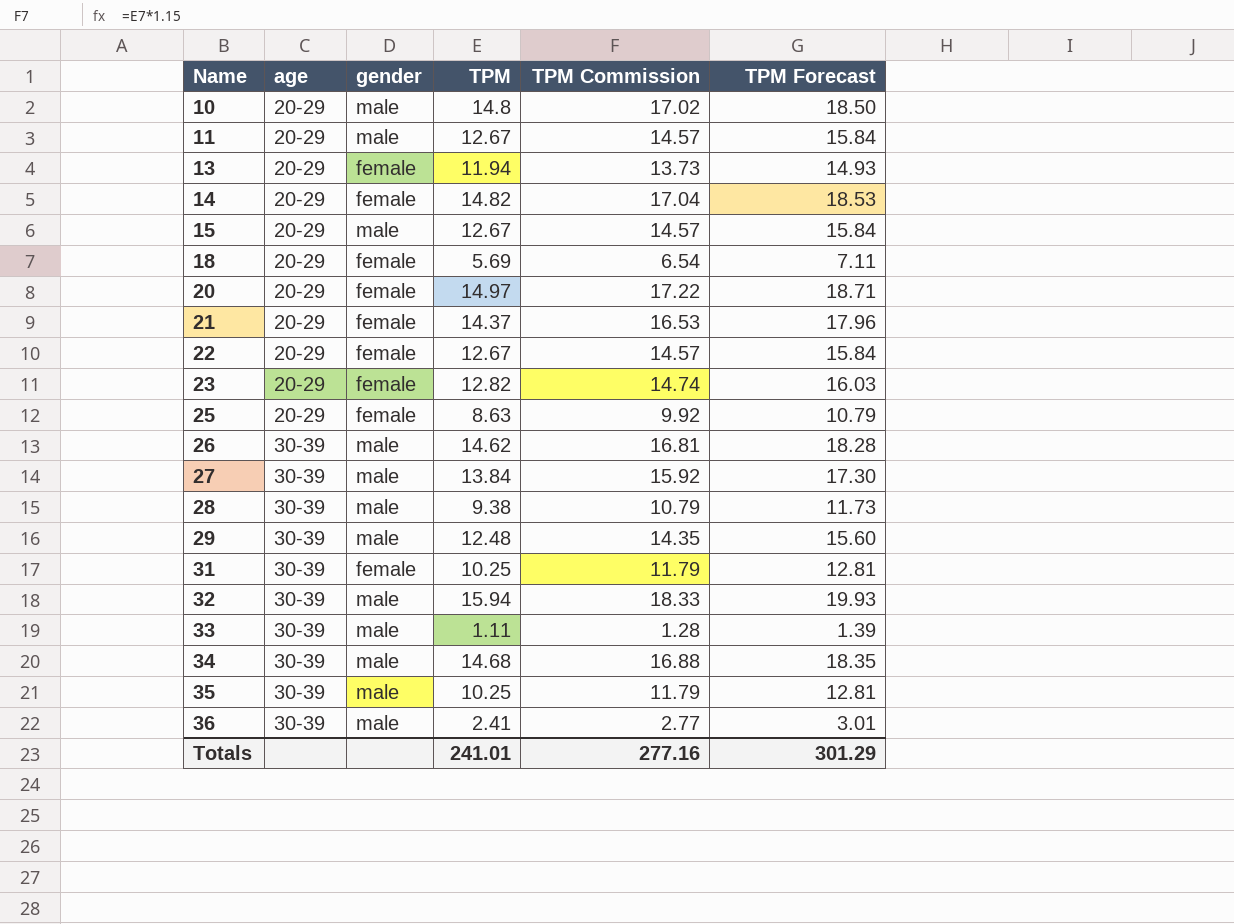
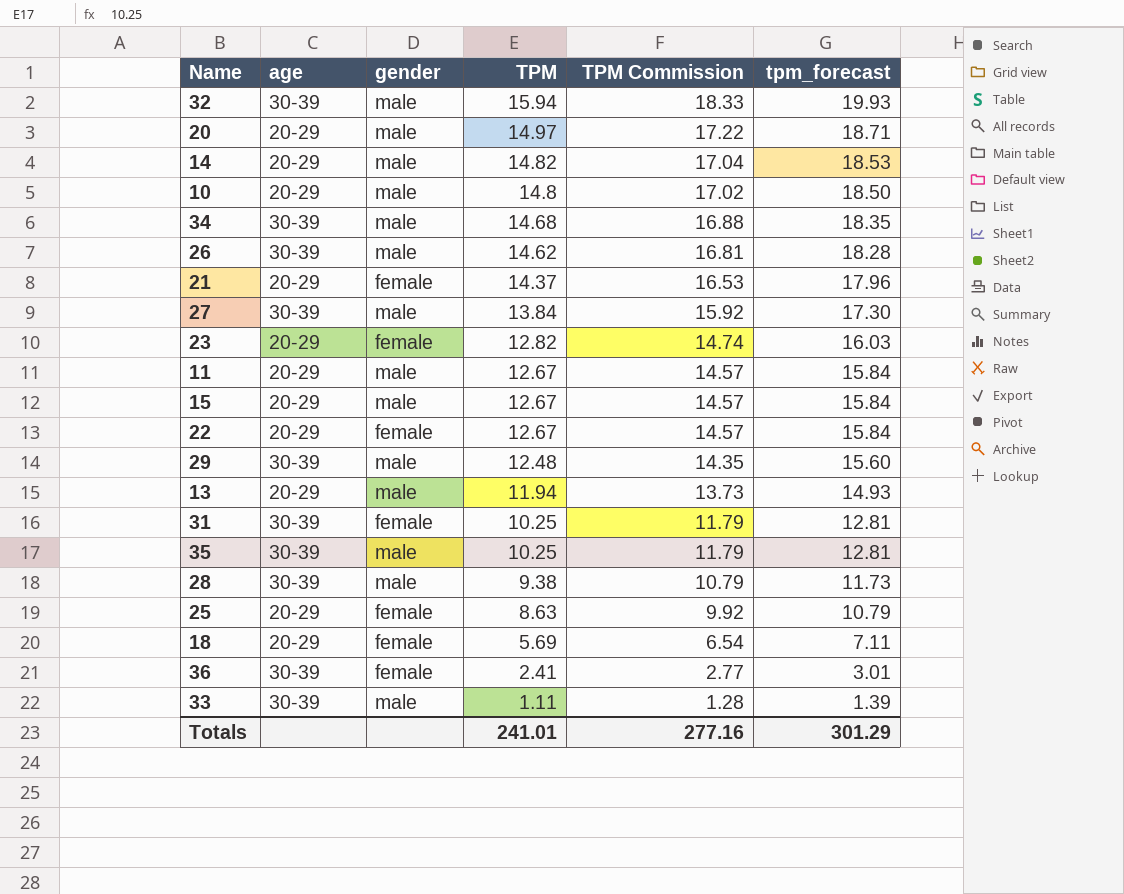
row order: Name ascending -> TPM descending
column name: TPM Forecast -> tpm_forecast
20 | gender: female -> male
14 | gender: female -> male
13 | gender: female -> male
36 | gender: male -> female

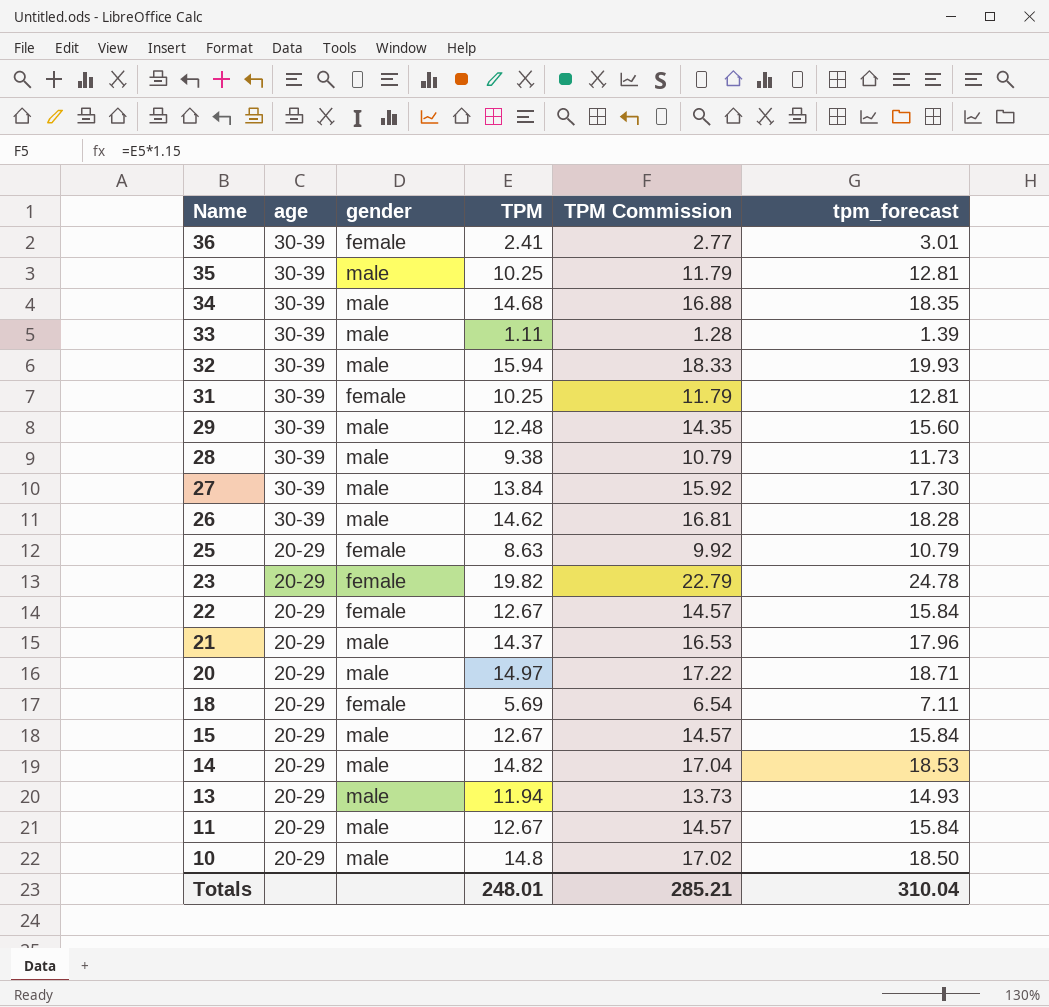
row order: TPM descending -> Name descending
23 | TPM: 12.82 -> 19.82
23 | TPM Commission: 14.74 -> 22.79
23 | tpm_forecast: 16.03 -> 24.78
21 | gender: female -> male
Totals | TPM: 241.01 -> 248.01
Totals | TPM Commission: 277.16 -> 285.21
Totals | tpm_forecast: 301.29 -> 310.04

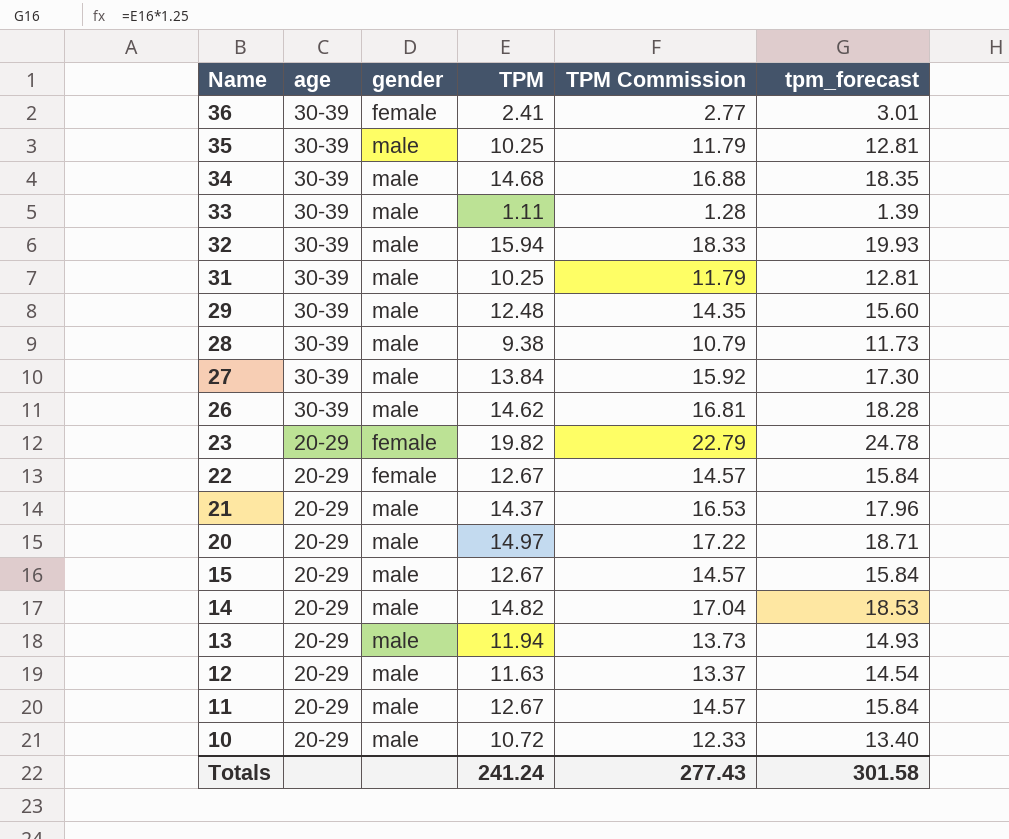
row 25: 20-29 | female | 8.63 | 9.92 | 10.79 -> none
row 18: 20-29 | female | 5.69 | 6.54 | 7.11 -> none
31 | gender: female -> male
row 12: none -> 20-29 | male | 11.63 | 13.37 | 14.54
10 | TPM: 14.8 -> 10.72
10 | TPM Commission: 17.02 -> 12.33
10 | tpm_forecast: 18.50 -> 13.40
Totals | TPM: 248.01 -> 241.24
Totals | TPM Commission: 285.21 -> 277.43
Totals | tpm_forecast: 310.04 -> 301.58

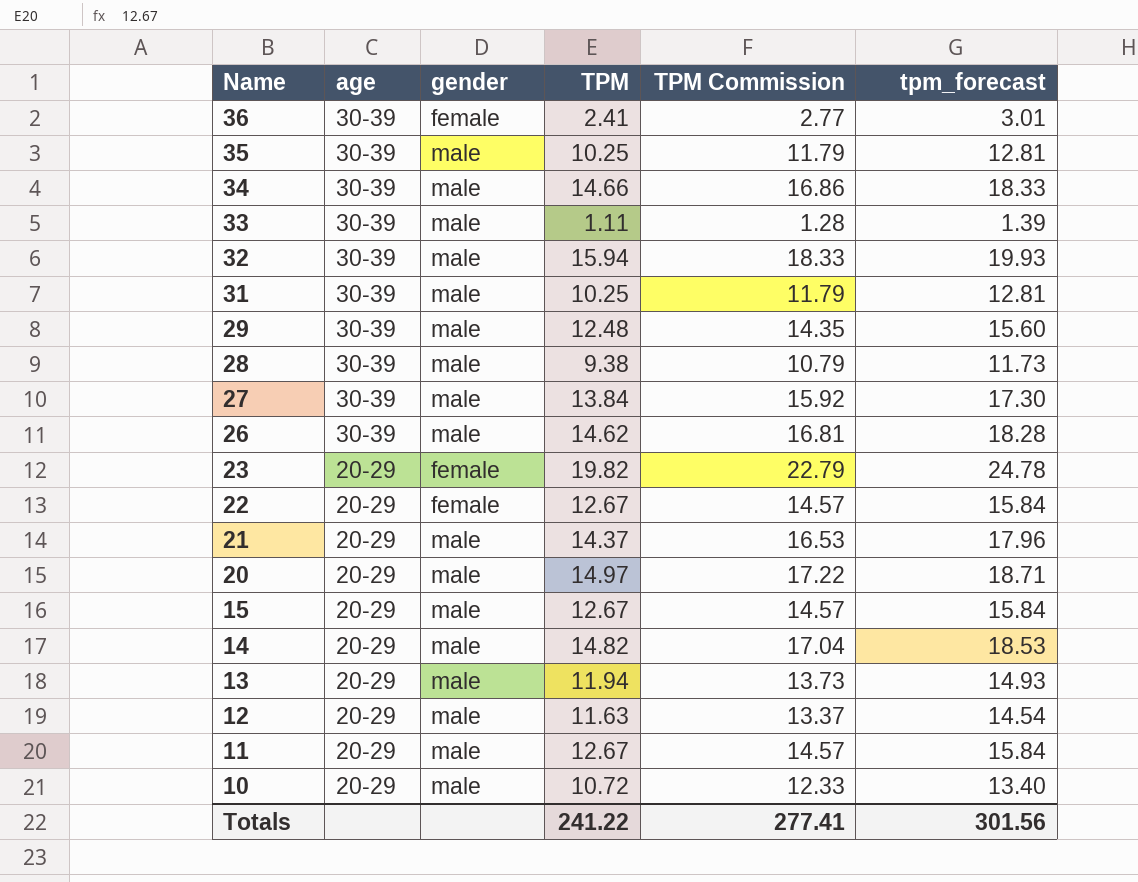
34 | TPM: 14.68 -> 14.66
34 | TPM Commission: 16.88 -> 16.86
34 | tpm_forecast: 18.35 -> 18.33
Totals | TPM: 241.24 -> 241.22
Totals | TPM Commission: 277.43 -> 277.41
Totals | tpm_forecast: 301.58 -> 301.56

